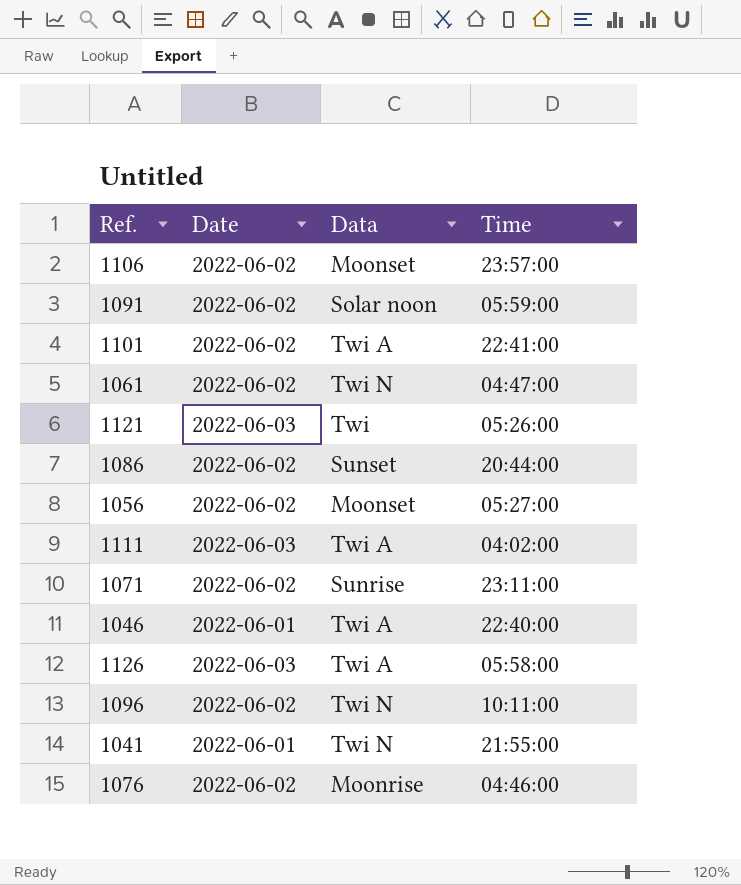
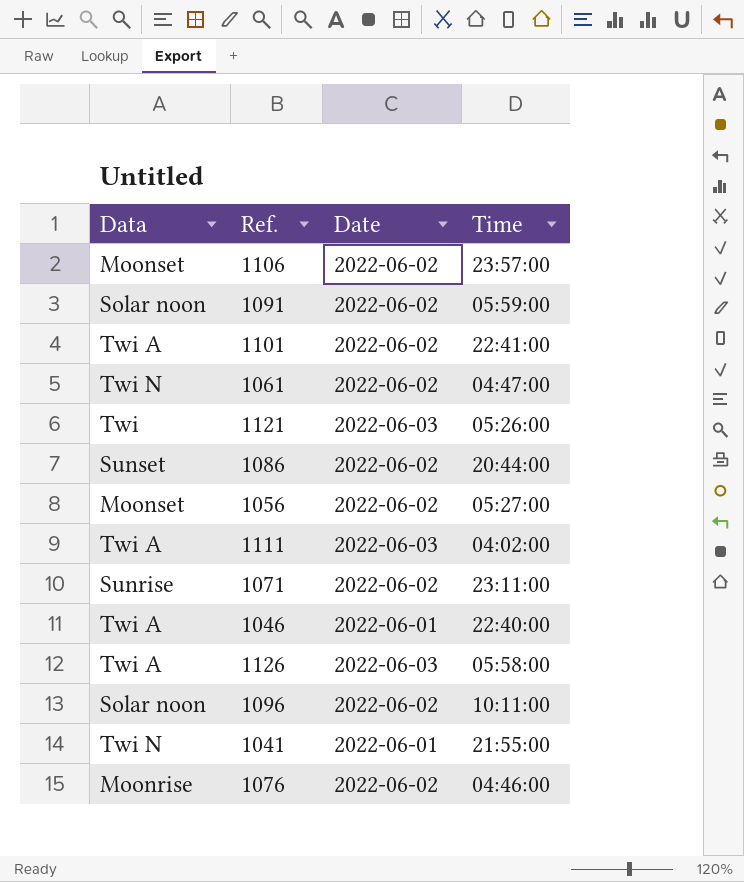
column Data | position: 3 -> 1
1096 | Data: Twi N -> Solar noon

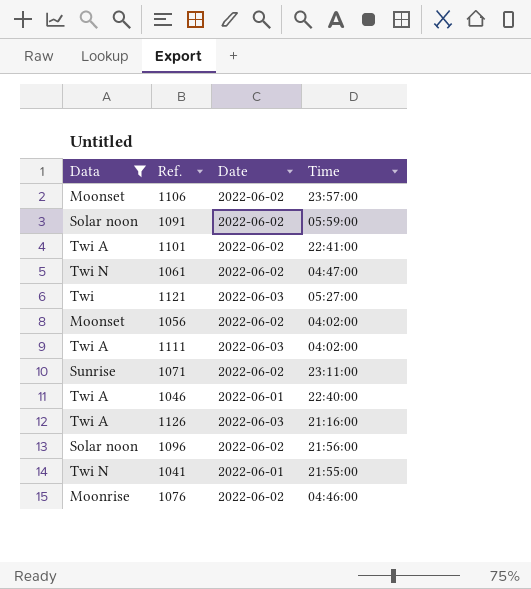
filter: none -> Data != Sunset
1121 | Time: 05:26:00 -> 05:27:00
1056 | Time: 05:27:00 -> 04:02:00
1126 | Time: 05:58:00 -> 21:16:00
1096 | Time: 10:11:00 -> 21:56:00

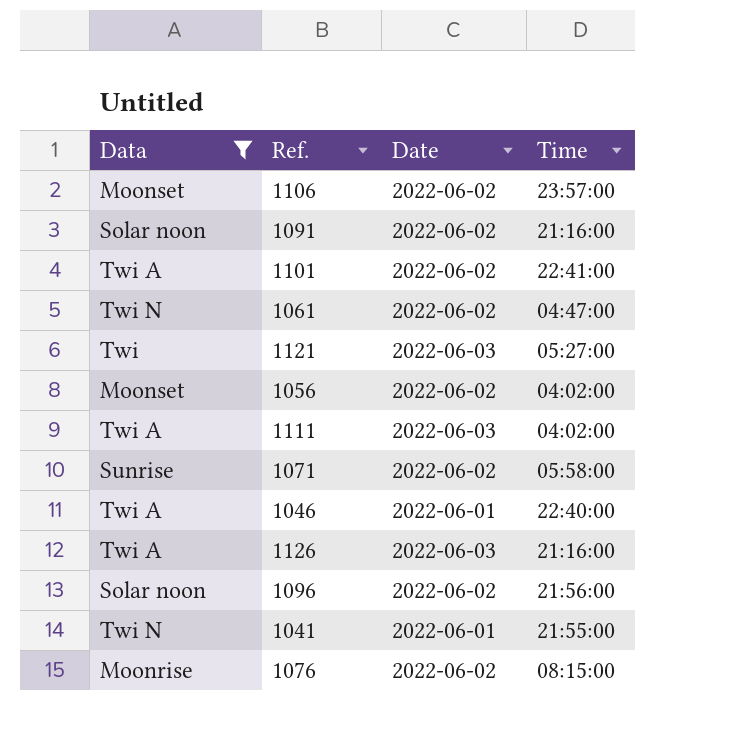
1091 | Time: 05:59:00 -> 21:16:00
1071 | Time: 23:11:00 -> 05:58:00
1076 | Time: 04:46:00 -> 08:15:00

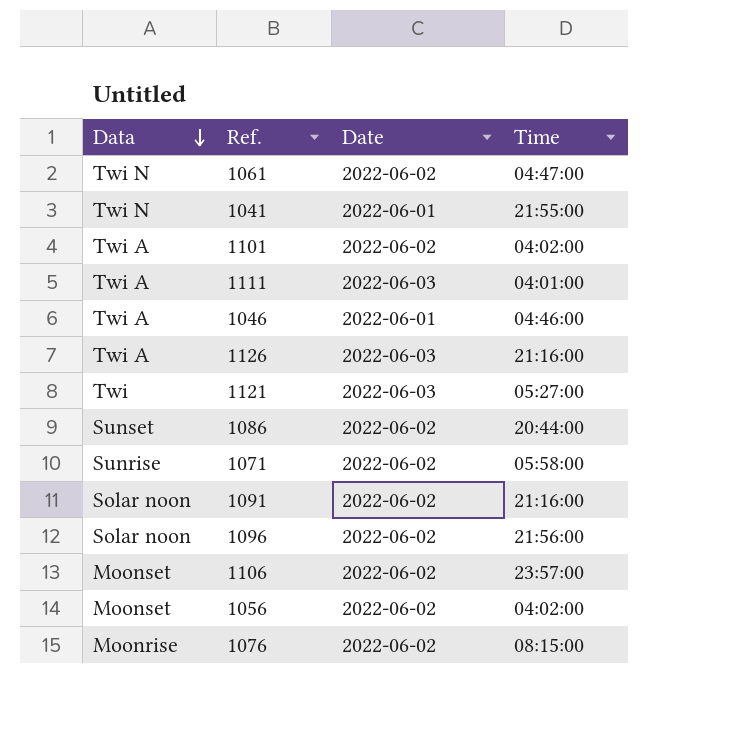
filter: Data != Sunset -> none
row order: none -> Data descending
1101 | Time: 22:41:00 -> 04:02:00
1111 | Time: 04:02:00 -> 04:01:00
1046 | Time: 22:40:00 -> 04:46:00

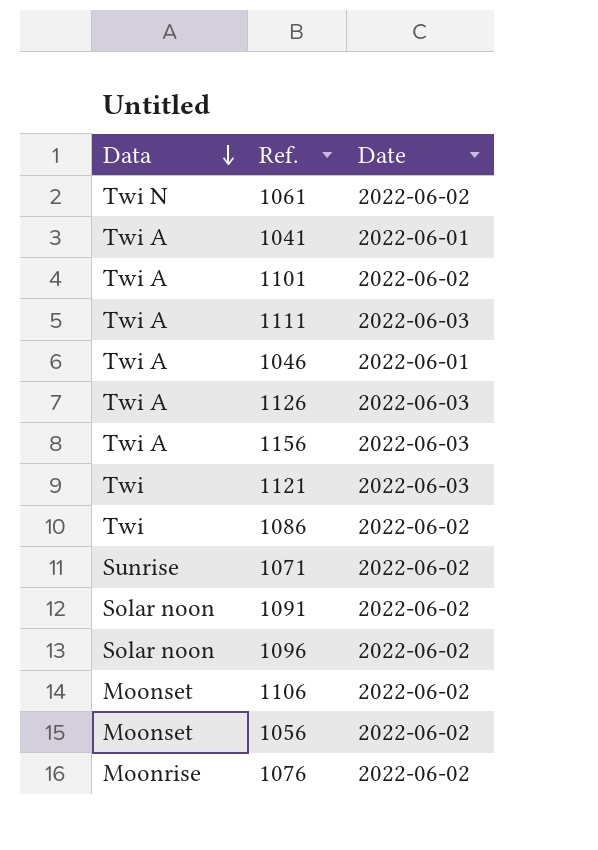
column Time | position: 4 -> none
1041 | Data: Twi N -> Twi A
row 1156: none -> Twi A | 2022-06-03
1086 | Data: Sunset -> Twi

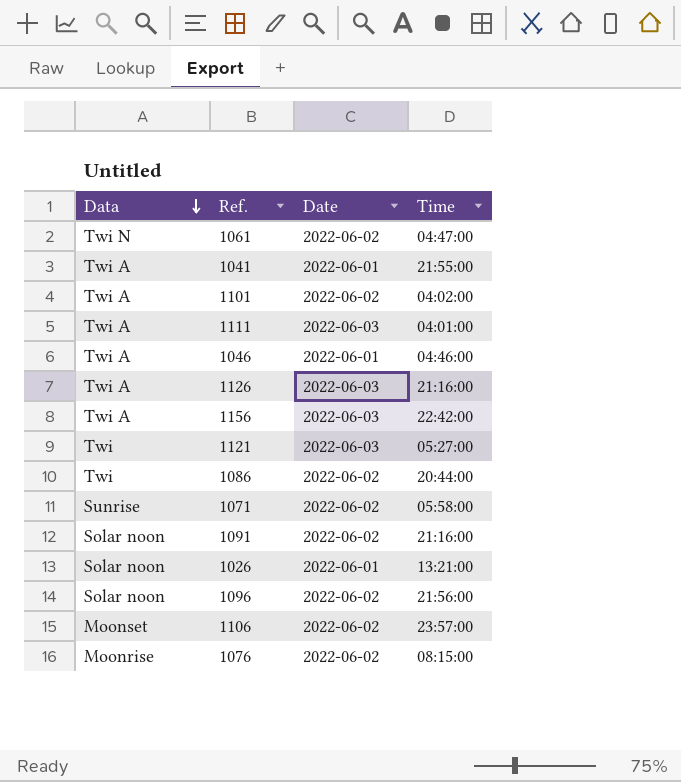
column Time | position: none -> 4
row 1056: Moonset | 2022-06-02 -> none
row 1026: none -> Solar noon | 2022-06-01 | 13:21:00

